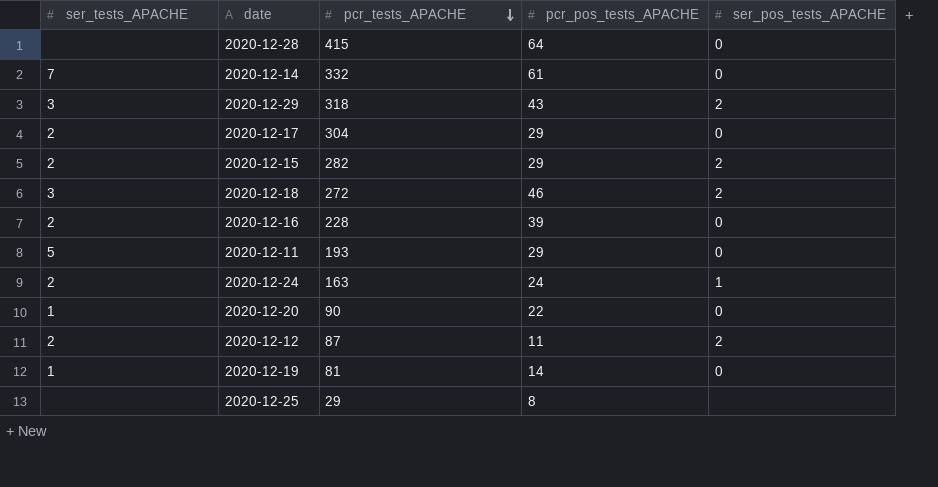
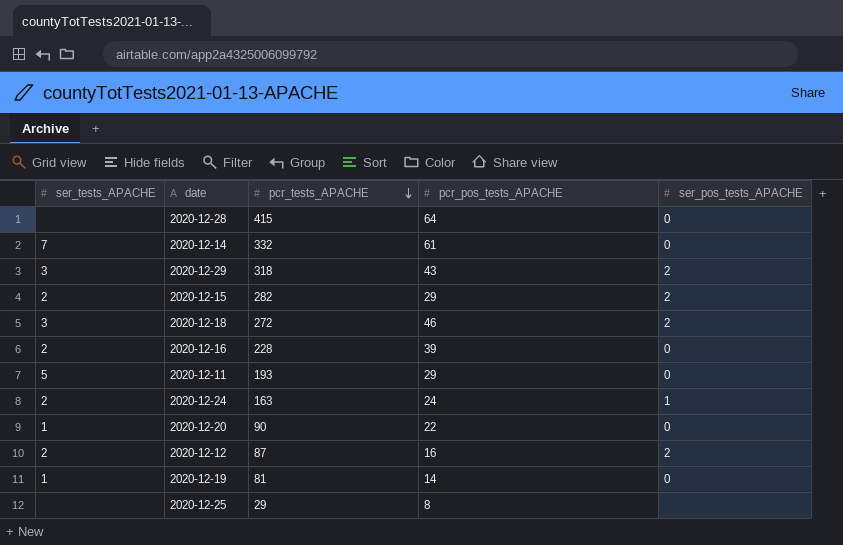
row 2020-12-17: 2 | 304 | 29 | 0 -> none
2020-12-12 | pcr_pos_tests_APACHE: 11 -> 16

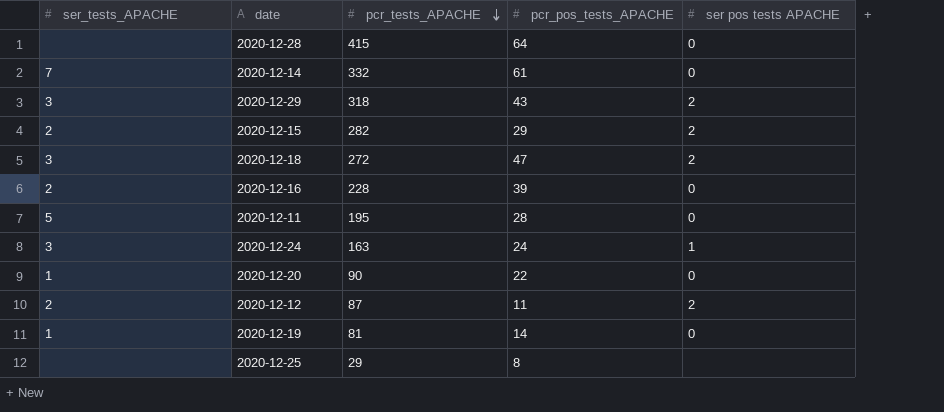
column name: ser_pos_tests_APACHE -> ser pos tests APACHE
2020-12-18 | pcr_pos_tests_APACHE: 46 -> 47
2020-12-11 | pcr_tests_APACHE: 193 -> 195
2020-12-11 | pcr_pos_tests_APACHE: 29 -> 28
2020-12-24 | ser_tests_APACHE: 2 -> 3
2020-12-12 | pcr_pos_tests_APACHE: 16 -> 11

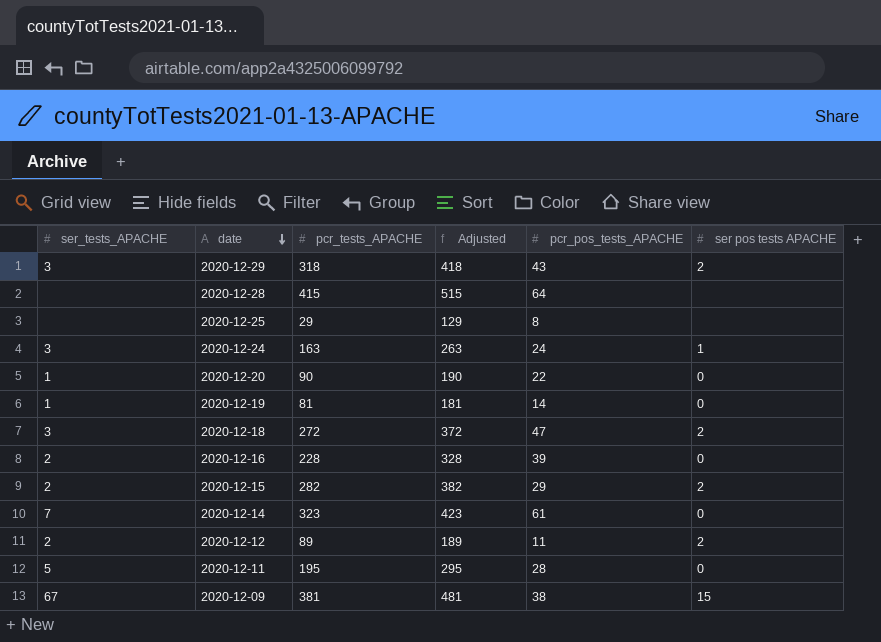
row order: pcr_tests_APACHE descending -> date descending
column Adjusted | formula: none -> [pcr_tests_APACHE] + 100
2020-12-28 | ser pos tests APACHE: 0 -> none
2020-12-14 | pcr_tests_APACHE: 332 -> 323
2020-12-12 | pcr_tests_APACHE: 87 -> 89
row 2020-12-09: none -> 67 | 381 | 481 | 38 | 15

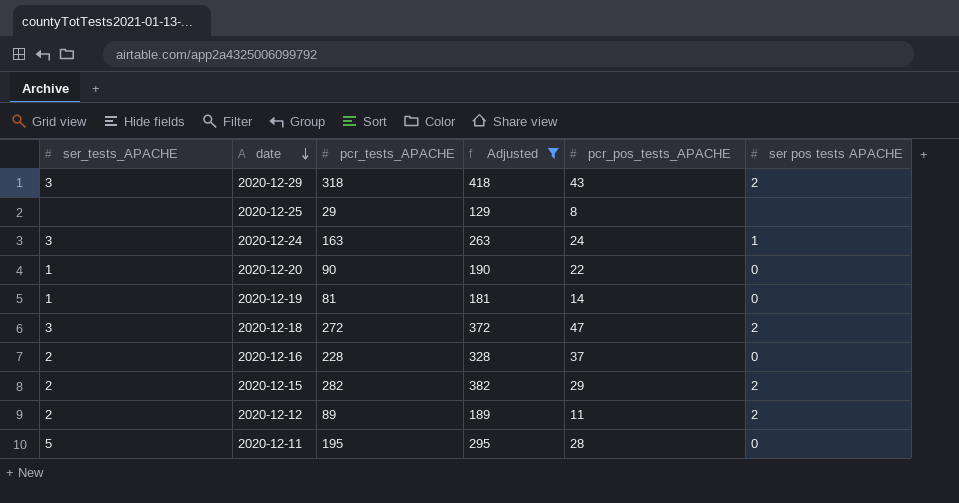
filter: none -> Adjusted <= 418
2020-12-16 | pcr_pos_tests_APACHE: 39 -> 37

